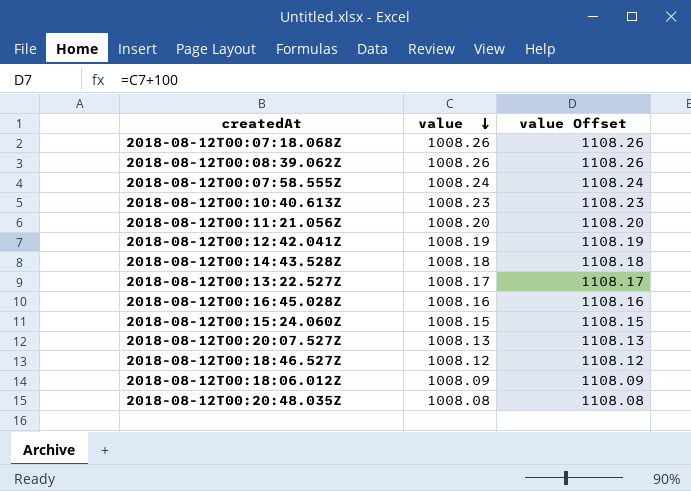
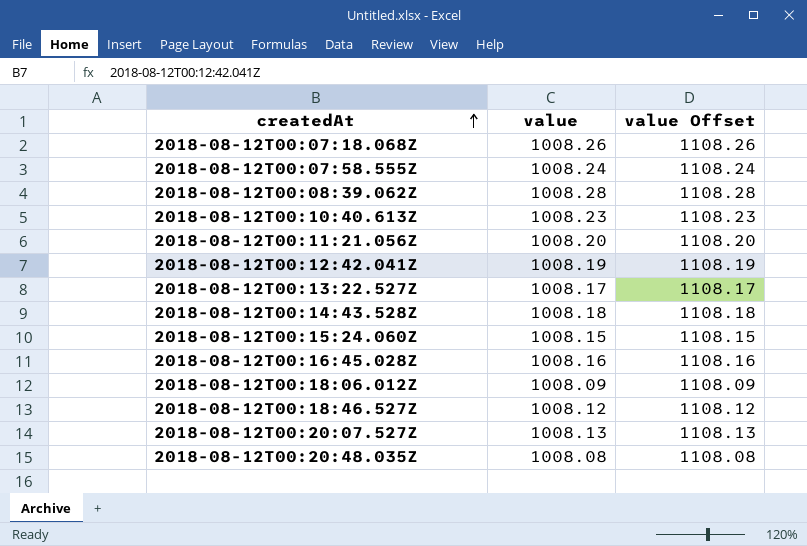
row order: value descending -> createdAt ascending
2018-08-12T00:08:39.062Z | value: 1008.26 -> 1008.28
2018-08-12T00:08:39.062Z | value Offset: 1108.26 -> 1108.28

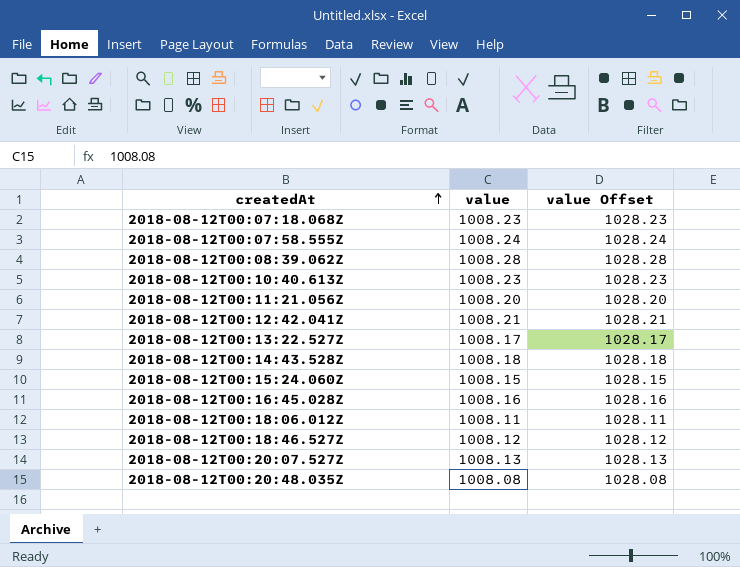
column value Offset | formula: [value] + 100 -> [value] + 20
2018-08-12T00:07:18.068Z | value: 1008.26 -> 1008.23
2018-08-12T00:12:42.041Z | value: 1008.19 -> 1008.21
2018-08-12T00:18:06.012Z | value: 1008.09 -> 1008.11

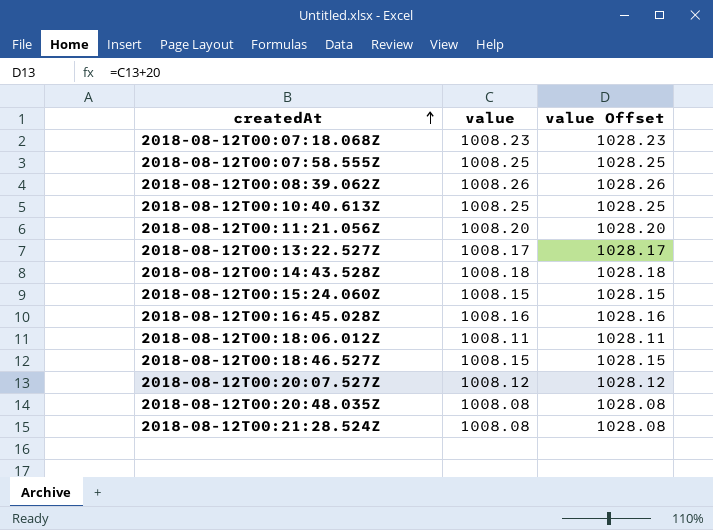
row 2018-08-12T00:12:42.041Z: 1008.21 | 1028.21 -> none
2018-08-12T00:07:58.555Z | value: 1008.24 -> 1008.25
2018-08-12T00:07:58.555Z | value Offset: 1028.24 -> 1028.25
2018-08-12T00:08:39.062Z | value: 1008.28 -> 1008.26
2018-08-12T00:08:39.062Z | value Offset: 1028.28 -> 1028.26
2018-08-12T00:10:40.613Z | value: 1008.23 -> 1008.25
2018-08-12T00:10:40.613Z | value Offset: 1028.23 -> 1028.25
2018-08-12T00:18:46.527Z | value: 1008.12 -> 1008.15
2018-08-12T00:18:46.527Z | value Offset: 1028.12 -> 1028.15
2018-08-12T00:20:07.527Z | value: 1008.13 -> 1008.12
2018-08-12T00:20:07.527Z | value Offset: 1028.13 -> 1028.12
row 2018-08-12T00:21:28.524Z: none -> 1008.08 | 1028.08

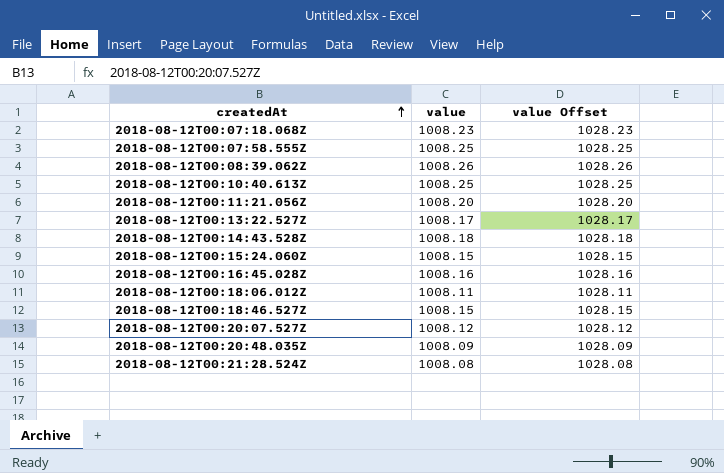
2018-08-12T00:20:48.035Z | value: 1008.08 -> 1008.09
2018-08-12T00:20:48.035Z | value Offset: 1028.08 -> 1028.09

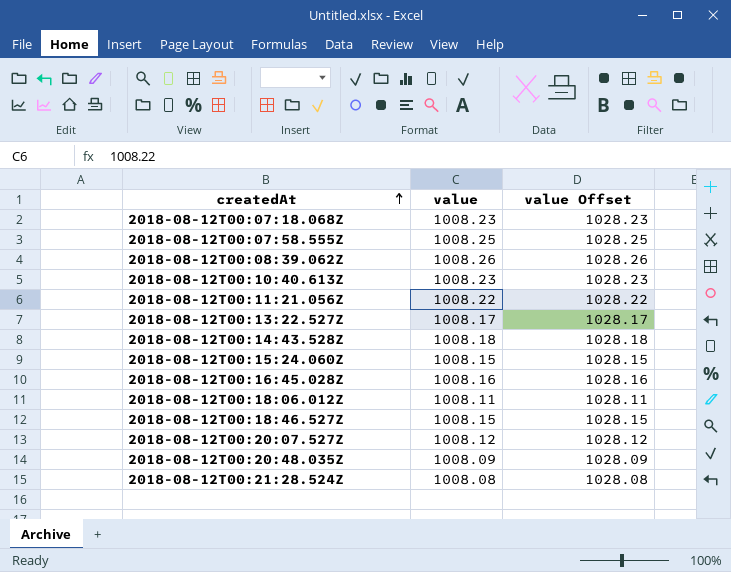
2018-08-12T00:10:40.613Z | value: 1008.25 -> 1008.23
2018-08-12T00:10:40.613Z | value Offset: 1028.25 -> 1028.23
2018-08-12T00:11:21.056Z | value: 1008.20 -> 1008.22
2018-08-12T00:11:21.056Z | value Offset: 1028.20 -> 1028.22

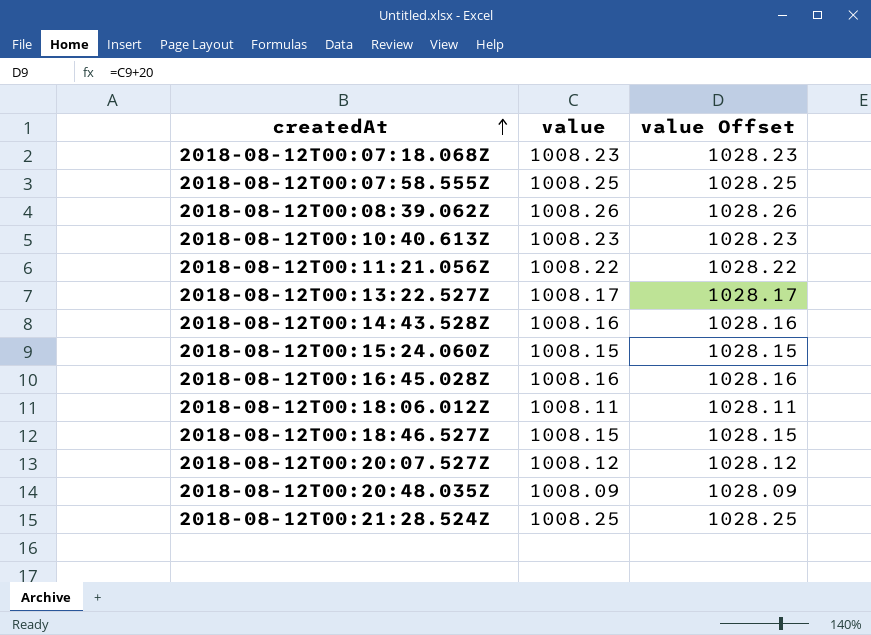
2018-08-12T00:14:43.528Z | value: 1008.18 -> 1008.16
2018-08-12T00:14:43.528Z | value Offset: 1028.18 -> 1028.16
2018-08-12T00:21:28.524Z | value: 1008.08 -> 1008.25
2018-08-12T00:21:28.524Z | value Offset: 1028.08 -> 1028.25

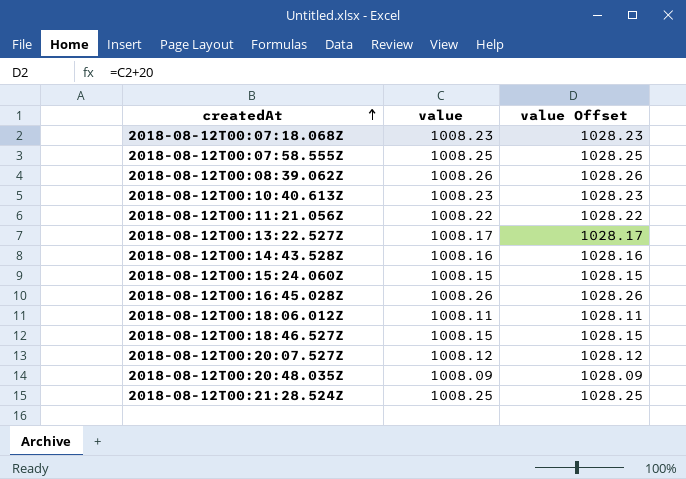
2018-08-12T00:16:45.028Z | value: 1008.16 -> 1008.26
2018-08-12T00:16:45.028Z | value Offset: 1028.16 -> 1028.26

